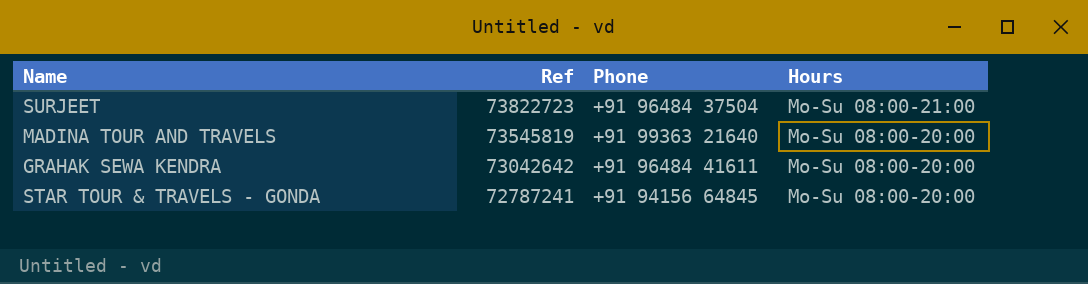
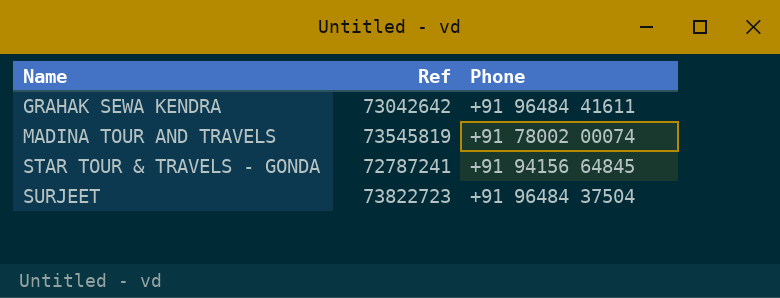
row order: Ref descending -> Name ascending
column Hours | position: 4 -> none
MADINA TOUR AND TRAVELS | Phone: +91 99363 21640 -> +91 78002 00074

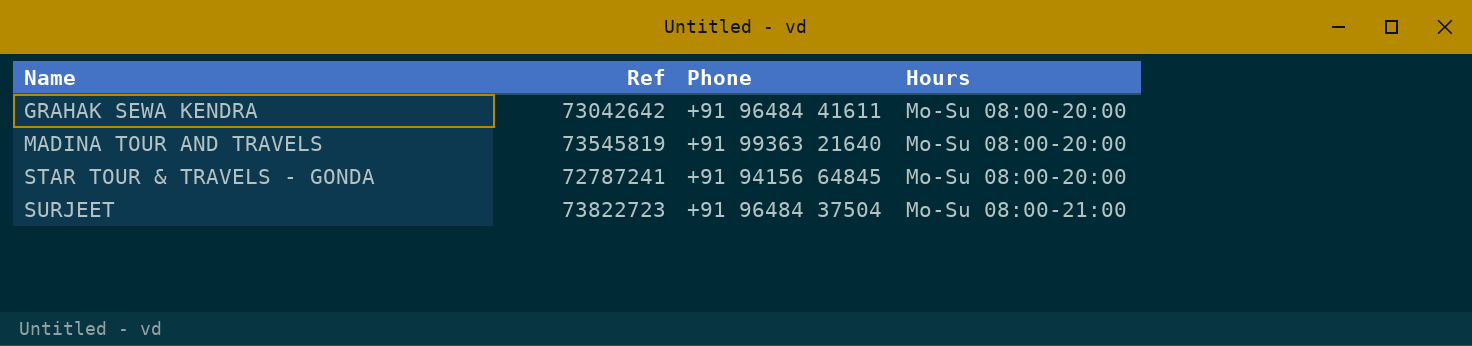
column Hours | position: none -> 4
MADINA TOUR AND TRAVELS | Phone: +91 78002 00074 -> +91 99363 21640

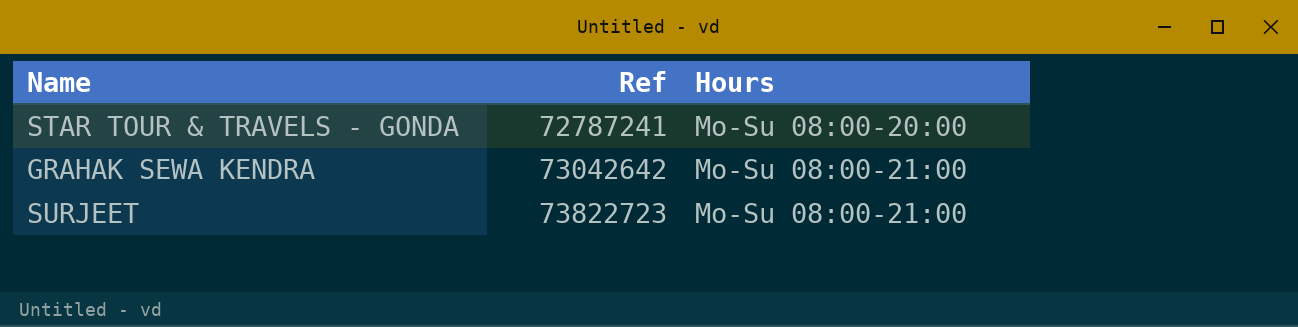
row order: Name ascending -> Ref ascending
column Phone | position: 3 -> none
row MADINA TOUR AND TRAVELS: 73545819 | +91 99363 21640 | Mo-Su 08:00-20:00 -> none
GRAHAK SEWA KENDRA | Hours: Mo-Su 08:00-20:00 -> Mo-Su 08:00-21:00

